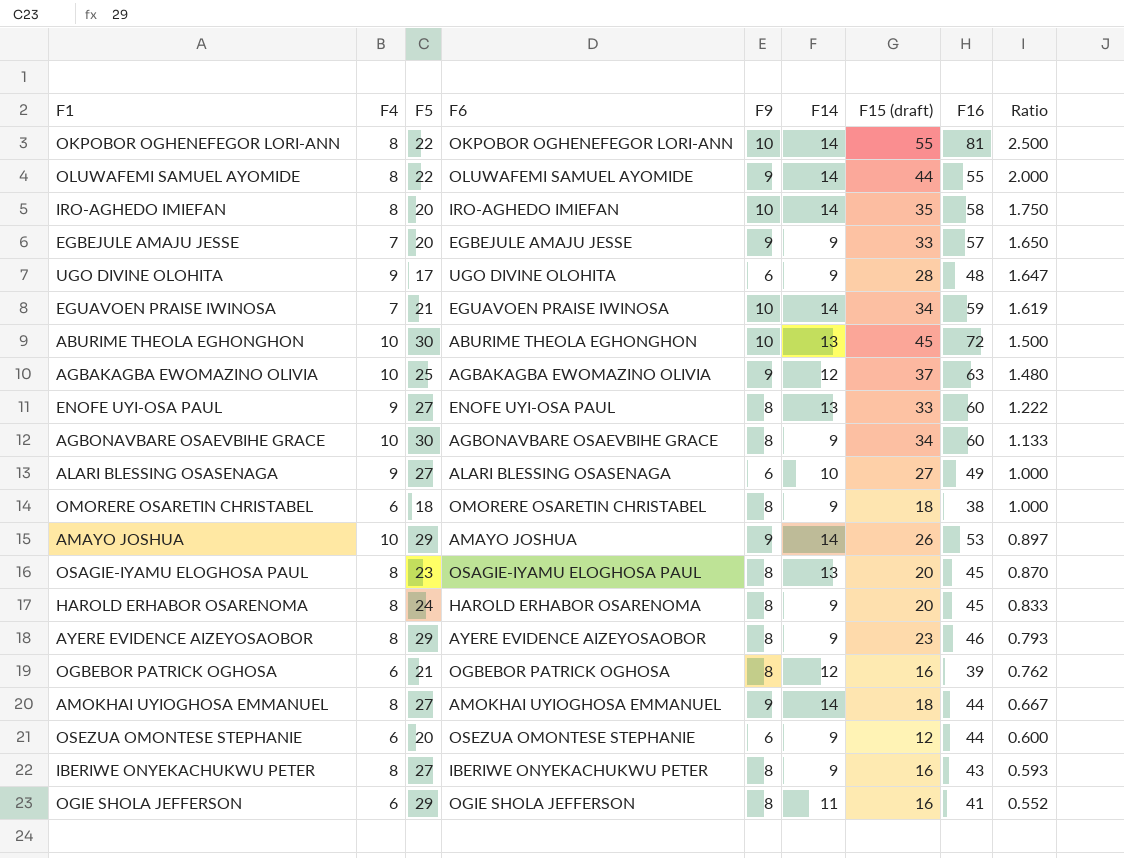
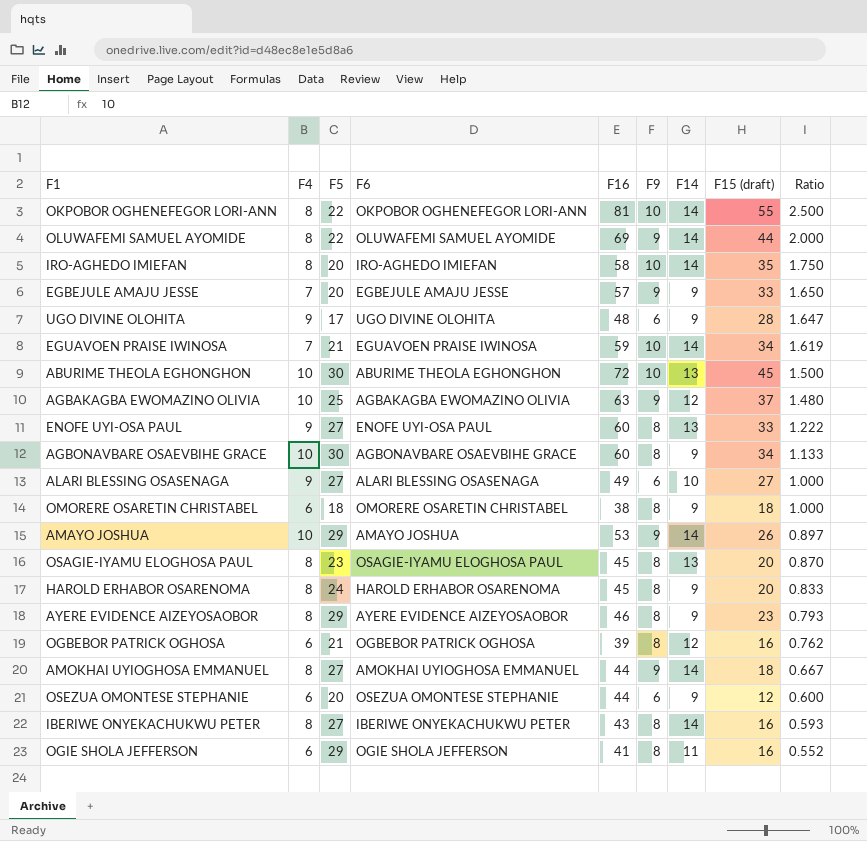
column F16 | position: 8 -> 5
OLUWAFEMI SAMUEL AYOMIDE | F16: 55 -> 69
IBERIWE ONYEKACHUKWU PETER | F14: 9 -> 14

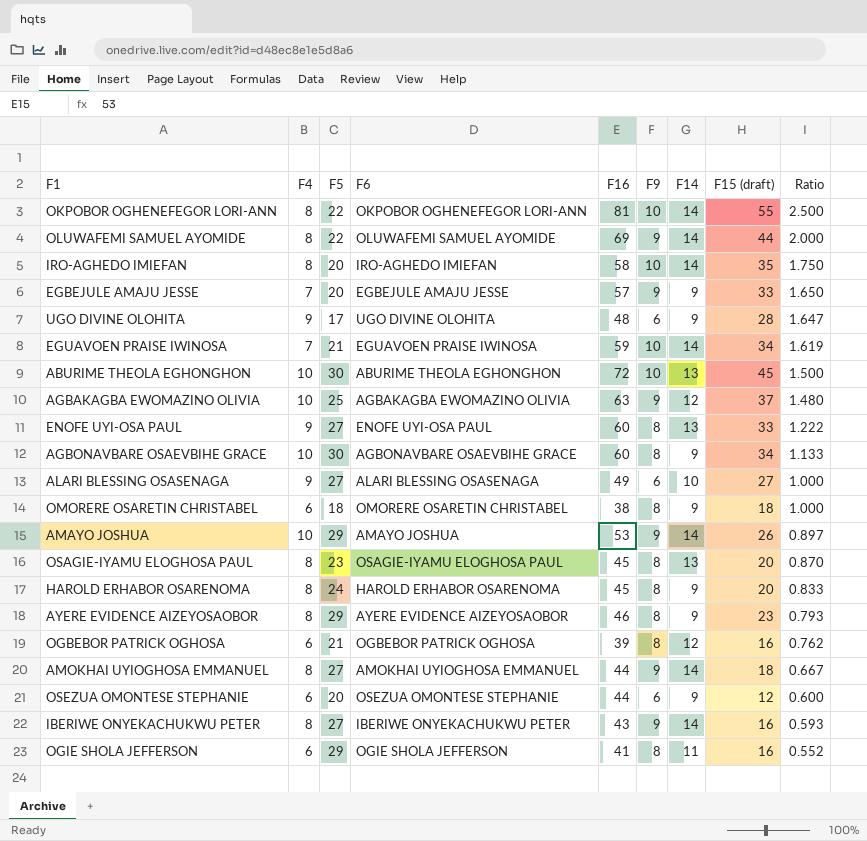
IBERIWE ONYEKACHUKWU PETER | F9: 8 -> 9

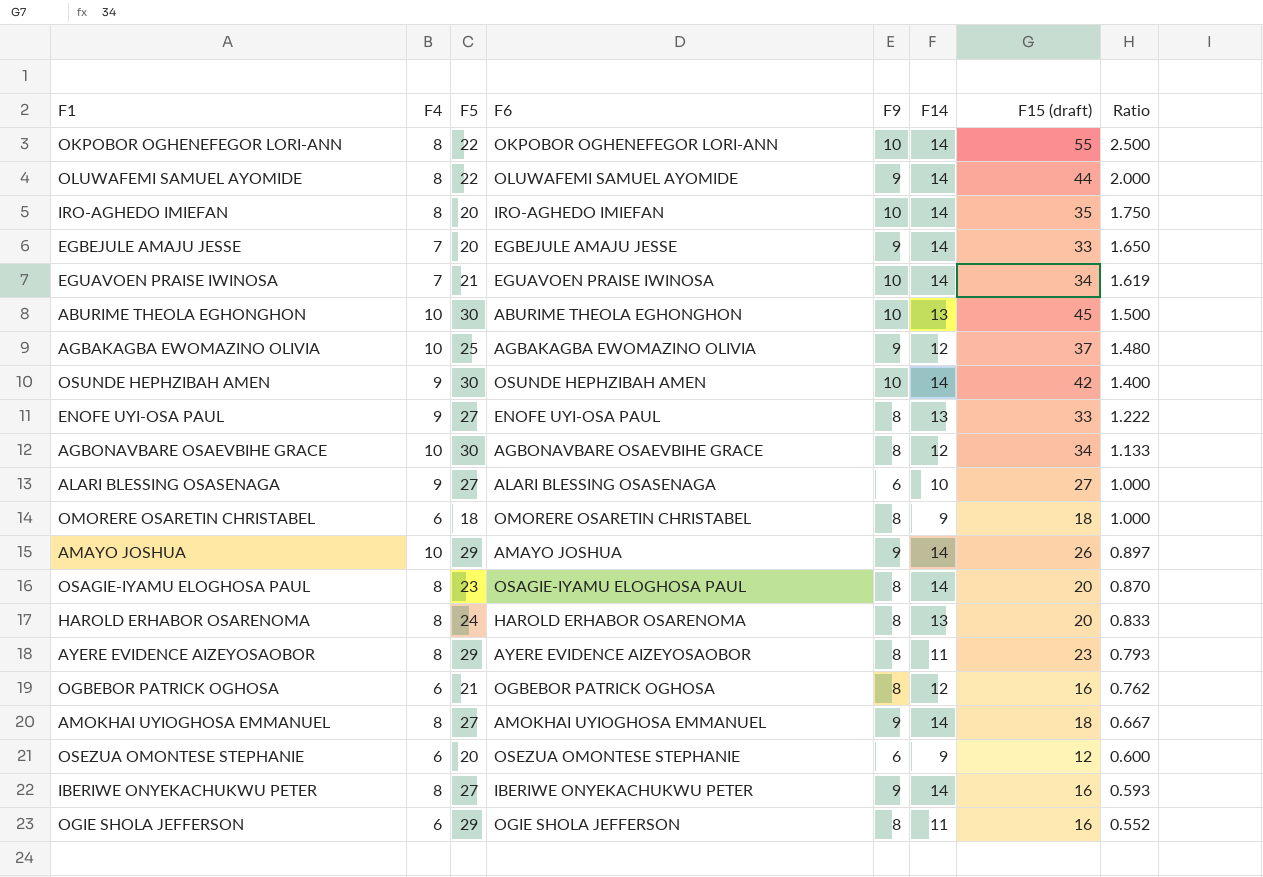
column F16 | position: 5 -> none
row UGO DIVINE OLOHITA: 9 | 17 | UGO DIVINE OLOHITA | 48 | 6 | 9 | 28 | 1.647 -> none
EGBEJULE AMAJU JESSE | F14: 9 -> 14
row OSUNDE HEPHZIBAH AMEN: none -> 9 | 30 | OSUNDE HEPHZIBAH AMEN | 10 | 14 | 42 | 1.400
AGBONAVBARE OSAEVBIHE GRACE | F14: 9 -> 12
OSAGIE-IYAMU ELOGHOSA PAUL | F14: 13 -> 14
HAROLD ERHABOR OSARENOMA | F14: 9 -> 13
AYERE EVIDENCE AIZEYOSAOBOR | F14: 9 -> 11

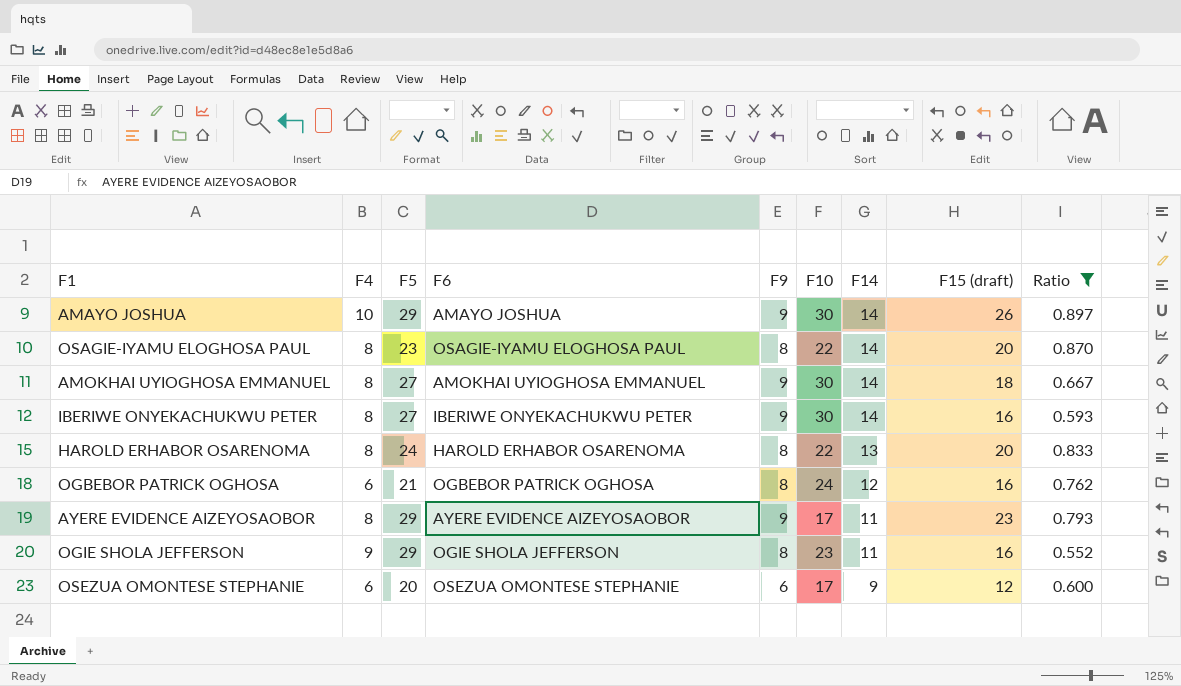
filter: none -> Ratio <= 0.897
row order: Ratio descending -> F14 descending
column F10 | position: none -> 6
AYERE EVIDENCE AIZEYOSAOBOR | F9: 8 -> 9
OGIE SHOLA JEFFERSON | F4: 6 -> 9

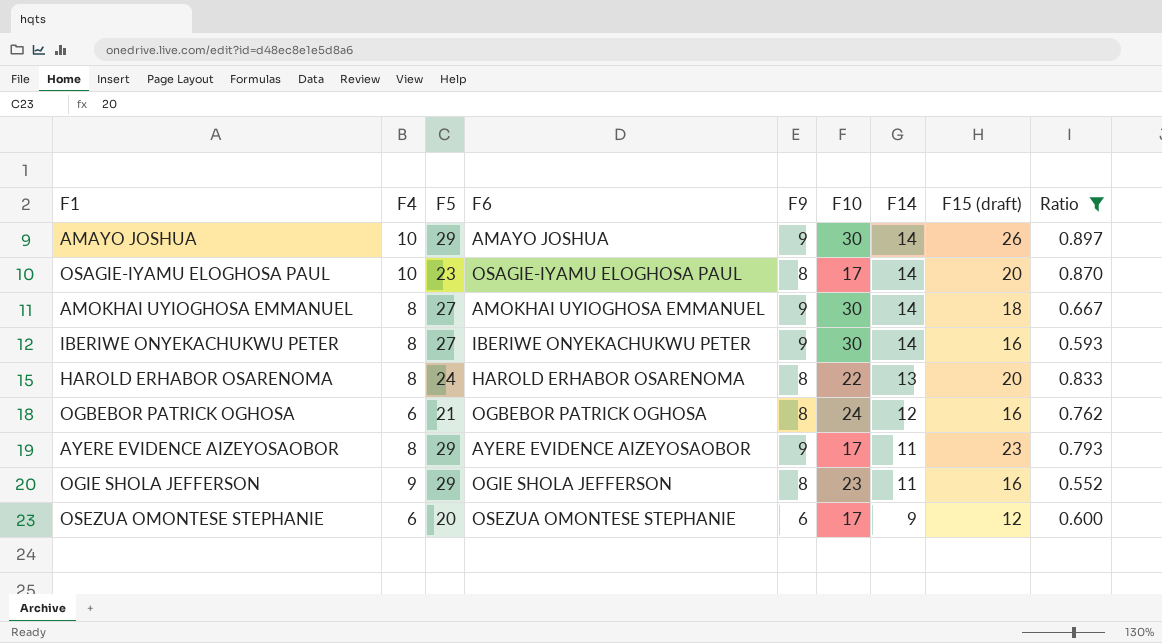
OSAGIE-IYAMU ELOGHOSA PAUL | F4: 8 -> 10
OSAGIE-IYAMU ELOGHOSA PAUL | F10: 22 -> 17

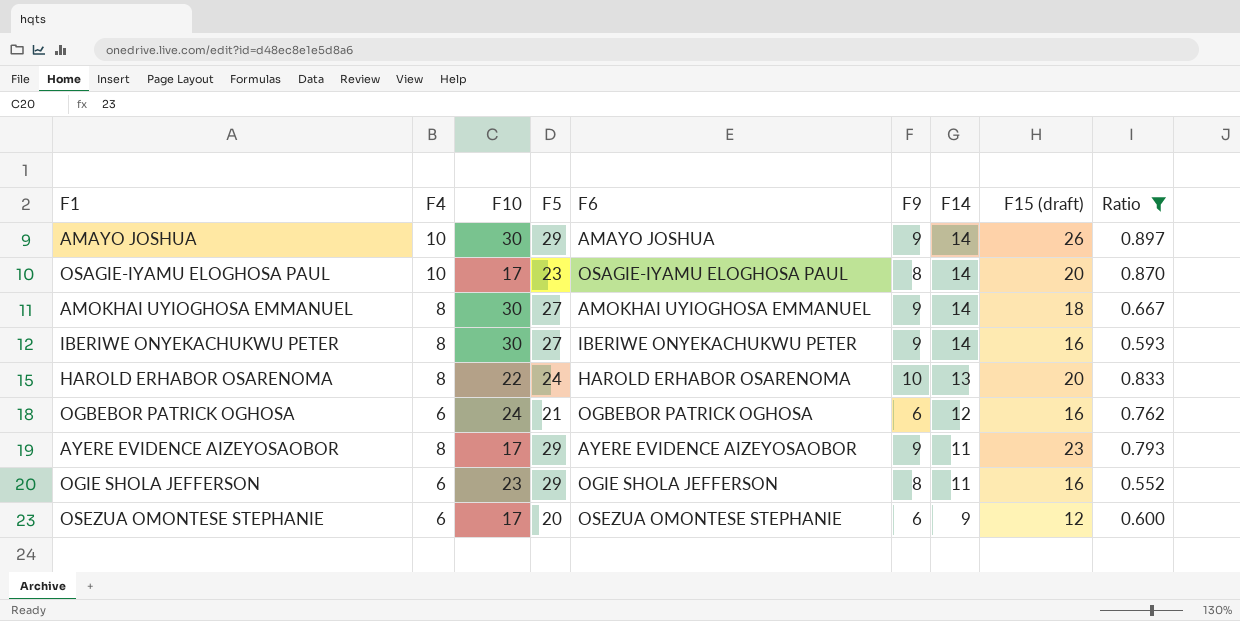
column F10 | position: 6 -> 3
HAROLD ERHABOR OSARENOMA | F9: 8 -> 10
OGBEBOR PATRICK OGHOSA | F9: 8 -> 6
OGIE SHOLA JEFFERSON | F4: 9 -> 6

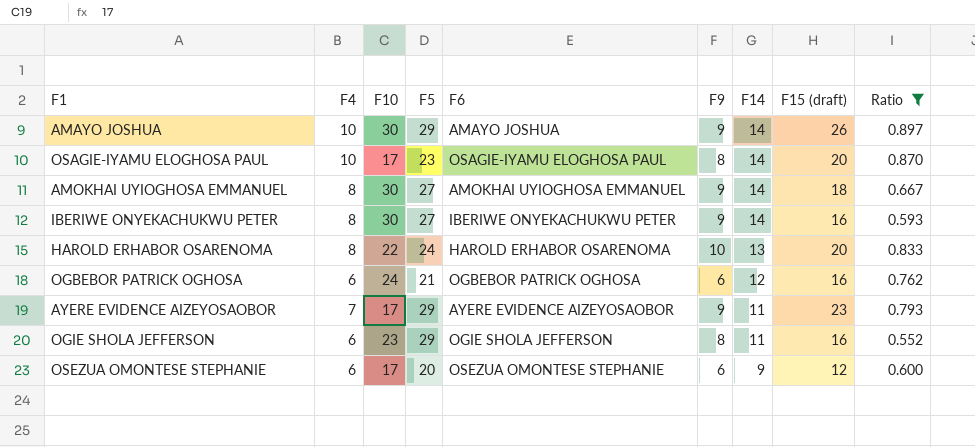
AYERE EVIDENCE AIZEYOSAOBOR | F4: 8 -> 7

